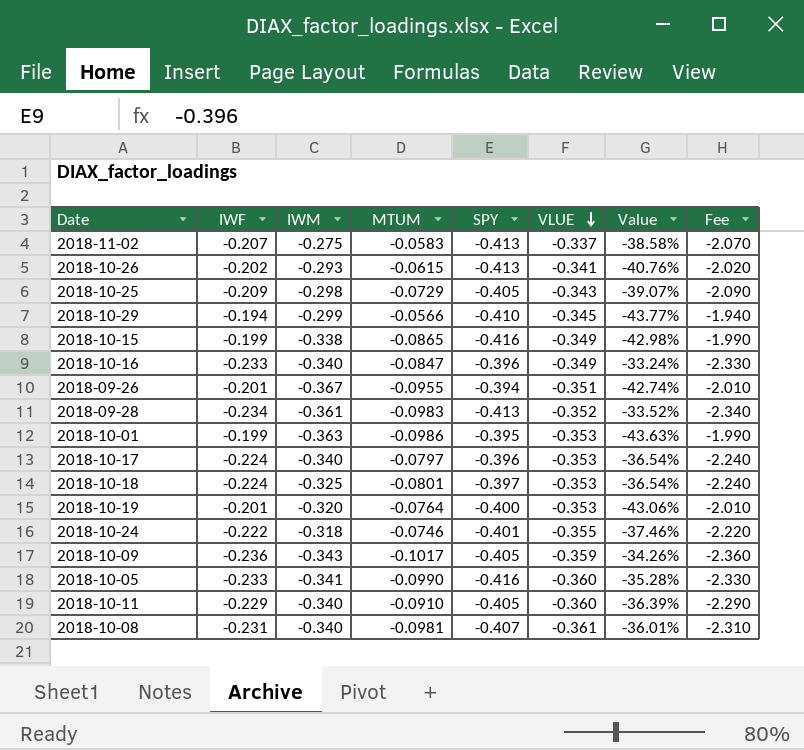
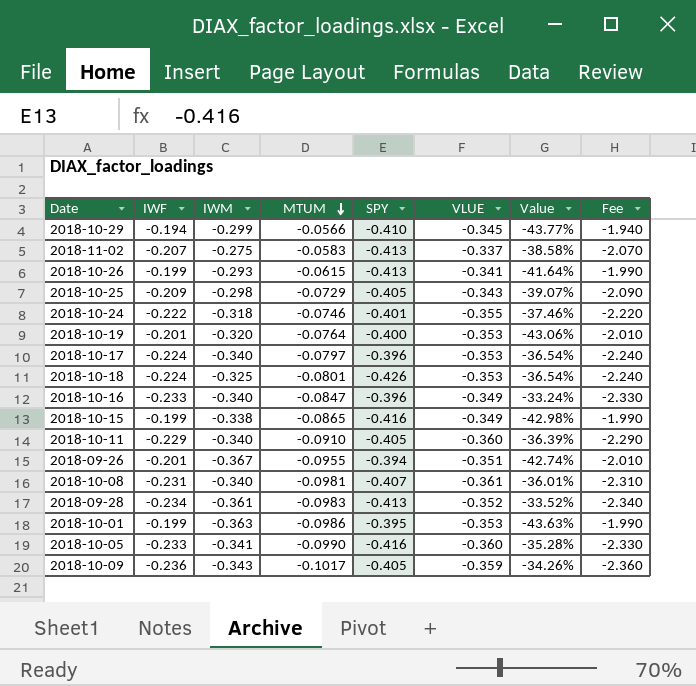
row order: VLUE descending -> MTUM descending
2018-10-26 | IWF: -0.202 -> -0.199
2018-10-26 | Value: -40.76% -> -41.64%
2018-10-26 | Fee: -2.020 -> -1.990
2018-10-18 | SPY: -0.397 -> -0.426

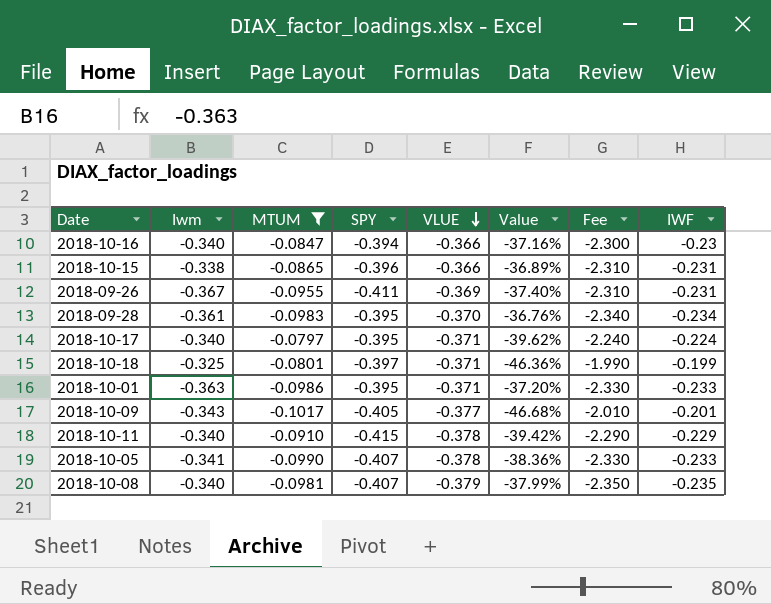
filter: none -> MTUM <= -0.0797
row order: MTUM descending -> VLUE descending
column name: IWM -> Iwm
column IWF | position: 2 -> 8
2018-10-16 | SPY: -0.396 -> -0.394
2018-10-16 | VLUE: -0.349 -> -0.366
2018-10-16 | Value: -33.24% -> -37.16%
2018-10-16 | Fee: -2.330 -> -2.300
2018-10-16 | IWF: -0.233 -> -0.23
2018-10-15 | SPY: -0.416 -> -0.396
2018-10-15 | VLUE: -0.349 -> -0.366
2018-10-15 | Value: -42.98% -> -36.89%
2018-10-15 | Fee: -1.990 -> -2.310
2018-10-15 | IWF: -0.199 -> -0.231
2018-09-26 | SPY: -0.394 -> -0.411
2018-09-26 | VLUE: -0.351 -> -0.369
2018-09-26 | Value: -42.74% -> -37.40%
2018-09-26 | Fee: -2.010 -> -2.310
2018-09-26 | IWF: -0.201 -> -0.231
2018-09-28 | SPY: -0.413 -> -0.395
2018-09-28 | VLUE: -0.352 -> -0.370
2018-09-28 | Value: -33.52% -> -36.76%
2018-10-17 | SPY: -0.396 -> -0.395
2018-10-17 | VLUE: -0.353 -> -0.371
2018-10-17 | Value: -36.54% -> -39.62%
2018-10-18 | SPY: -0.426 -> -0.397
2018-10-18 | VLUE: -0.353 -> -0.371
2018-10-18 | Value: -36.54% -> -46.36%
2018-10-18 | Fee: -2.240 -> -1.990
2018-10-18 | IWF: -0.224 -> -0.199
2018-10-01 | VLUE: -0.353 -> -0.371
2018-10-01 | Value: -43.63% -> -37.20%
2018-10-01 | Fee: -1.990 -> -2.330
2018-10-01 | IWF: -0.199 -> -0.233
2018-10-09 | VLUE: -0.359 -> -0.377
2018-10-09 | Value: -34.26% -> -46.68%
2018-10-09 | Fee: -2.360 -> -2.010
2018-10-09 | IWF: -0.236 -> -0.201
2018-10-11 | SPY: -0.405 -> -0.415
2018-10-11 | VLUE: -0.360 -> -0.378
2018-10-11 | Value: -36.39% -> -39.42%
2018-10-05 | SPY: -0.416 -> -0.407
2018-10-05 | VLUE: -0.360 -> -0.378
2018-10-05 | Value: -35.28% -> -38.36%
2018-10-08 | VLUE: -0.361 -> -0.379
2018-10-08 | Value: -36.01% -> -37.99%
2018-10-08 | Fee: -2.310 -> -2.350
2018-10-08 | IWF: -0.231 -> -0.235

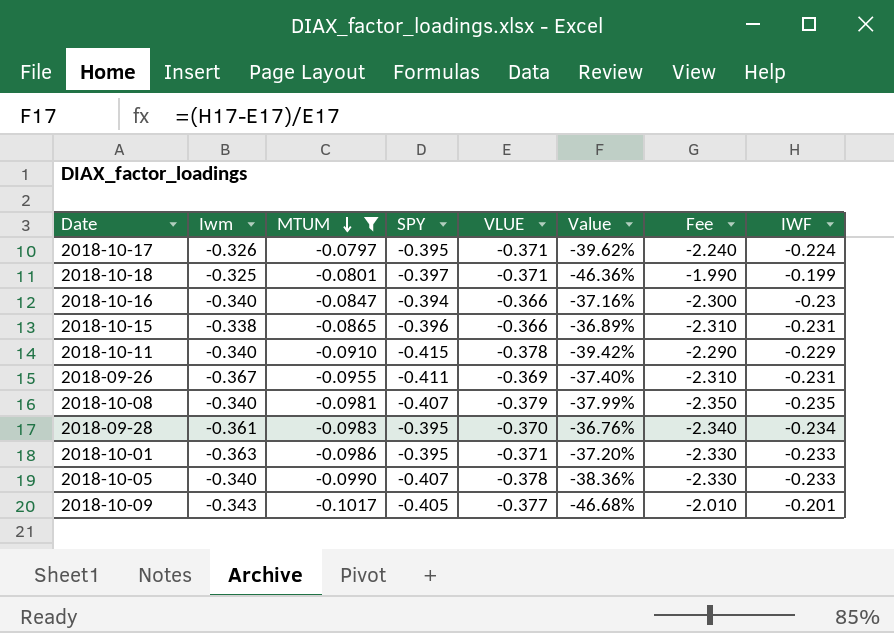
row order: VLUE descending -> MTUM descending
2018-10-17 | Iwm: -0.340 -> -0.326
2018-10-05 | Iwm: -0.341 -> -0.340

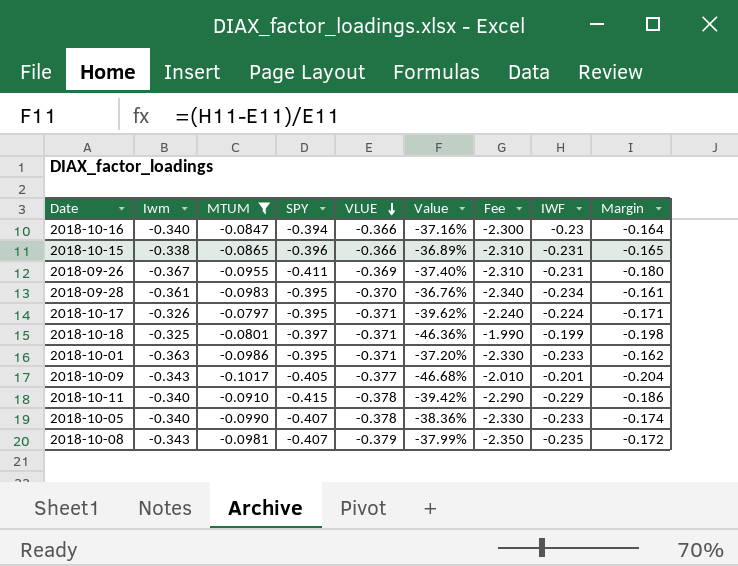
row order: MTUM descending -> VLUE descending
column Margin | formula: none -> [SPY] - [IWF]
2018-10-08 | Iwm: -0.340 -> -0.343

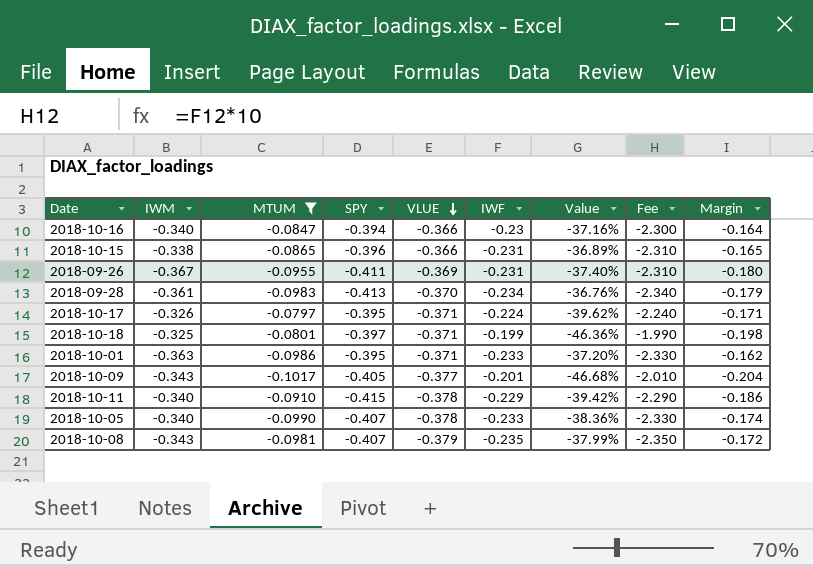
column name: Iwm -> IWM
column IWF | position: 8 -> 6
2018-09-28 | SPY: -0.395 -> -0.413
2018-09-28 | Margin: -0.161 -> -0.179

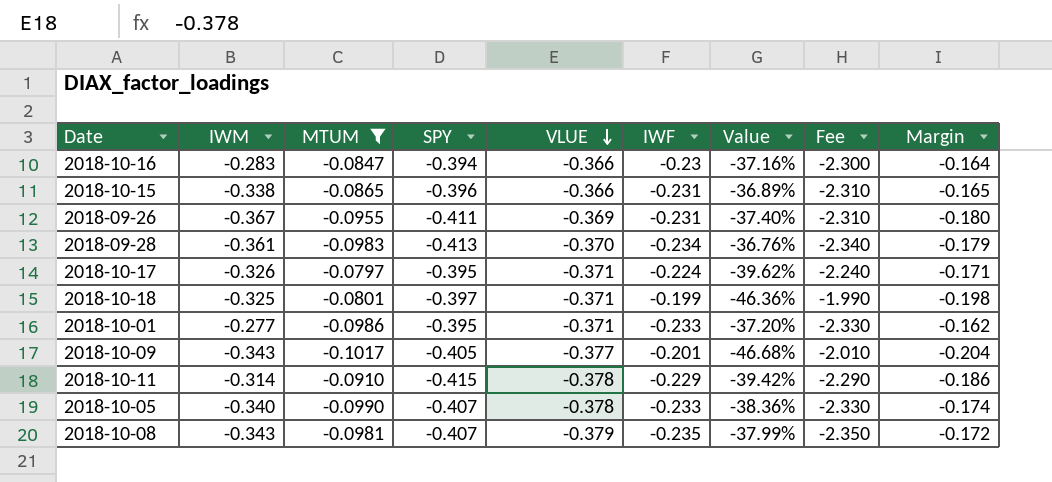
2018-10-16 | IWM: -0.340 -> -0.283
2018-10-01 | IWM: -0.363 -> -0.277
2018-10-11 | IWM: -0.340 -> -0.314

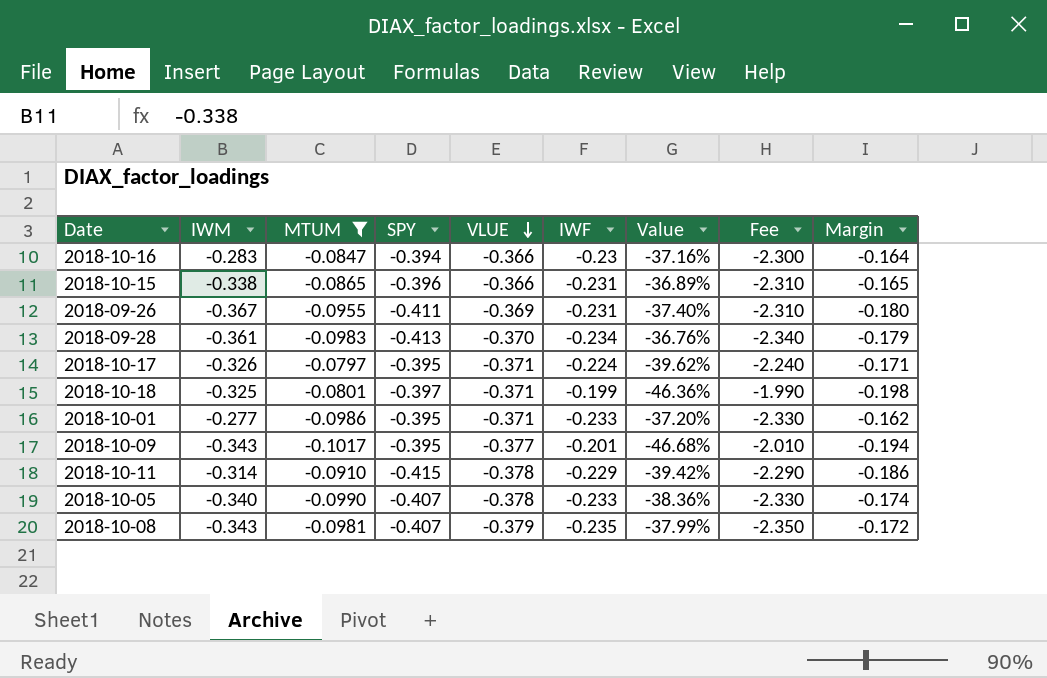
2018-10-09 | SPY: -0.405 -> -0.395
2018-10-09 | Margin: -0.204 -> -0.194

